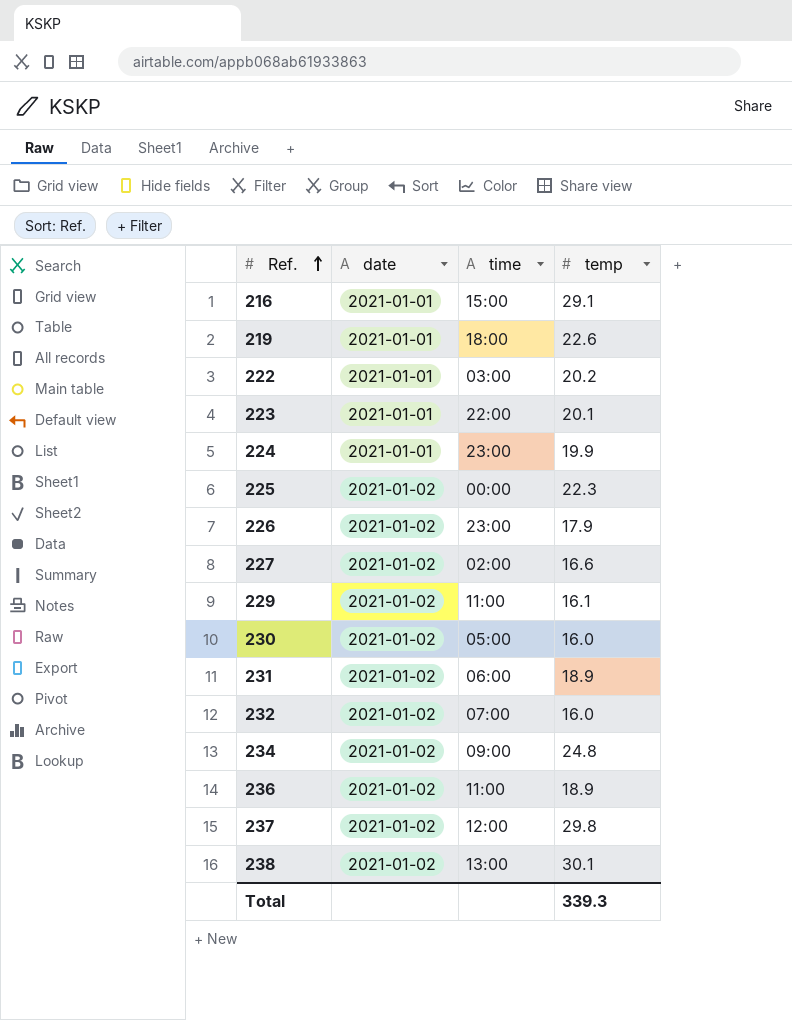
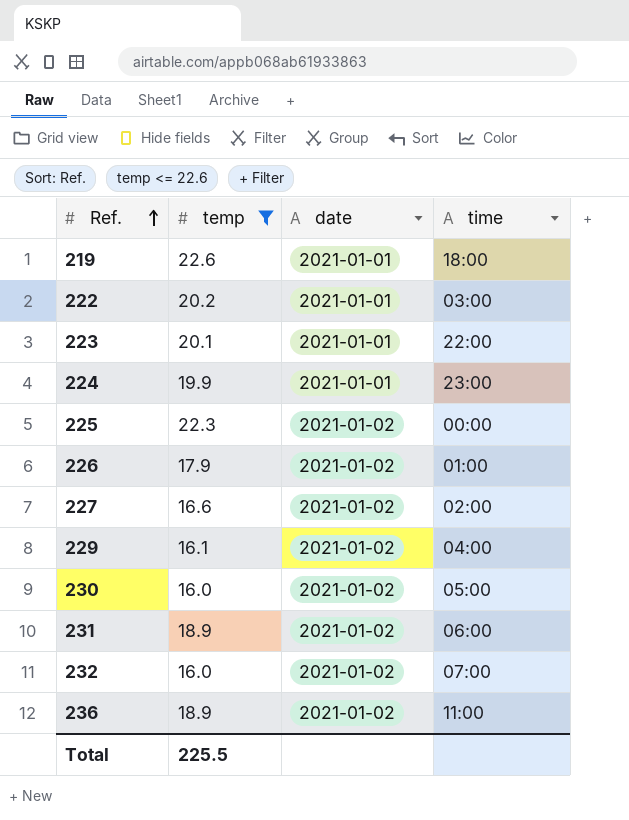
filter: none -> temp <= 22.6
column temp | position: 4 -> 2
226 | time: 23:00 -> 01:00
229 | time: 11:00 -> 04:00
Total | temp: 339.3 -> 225.5

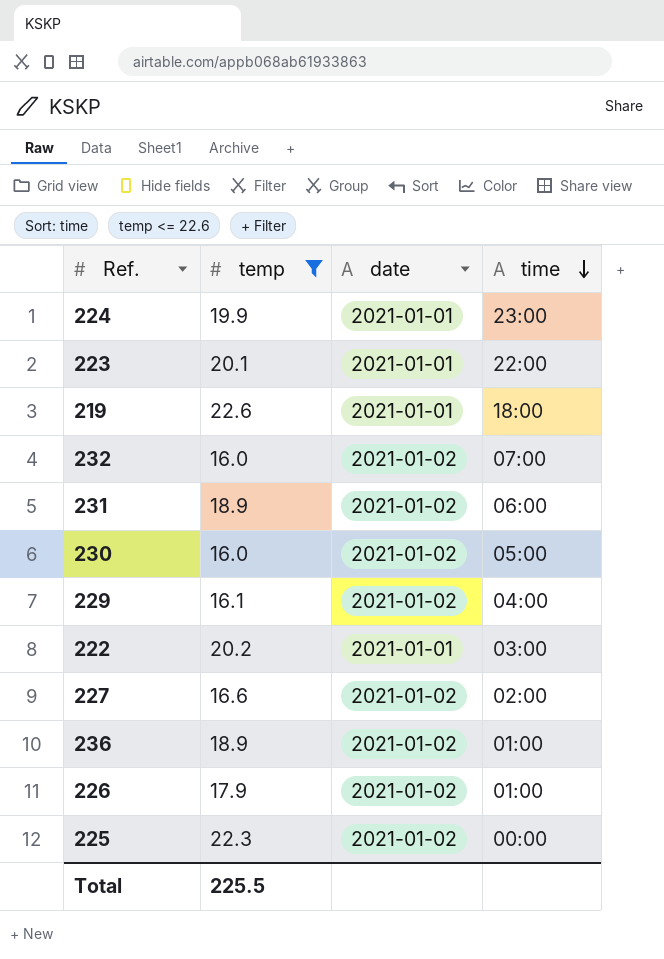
row order: Ref. ascending -> time descending
236 | time: 11:00 -> 01:00

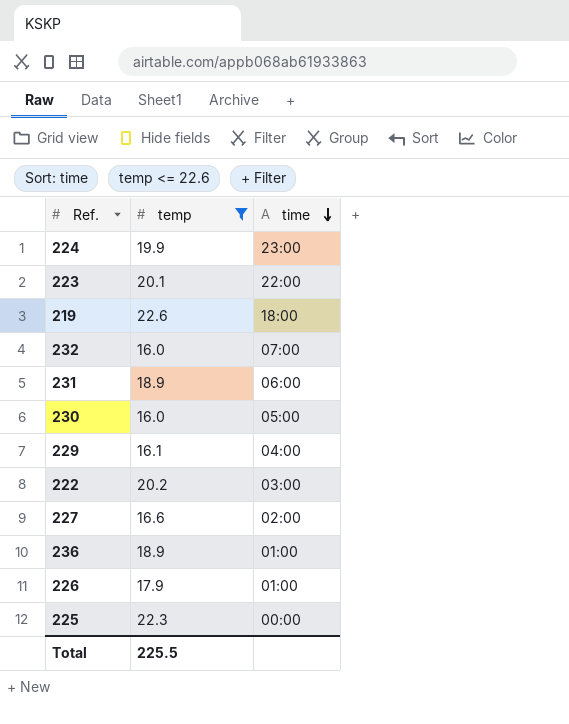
column date | position: 3 -> none

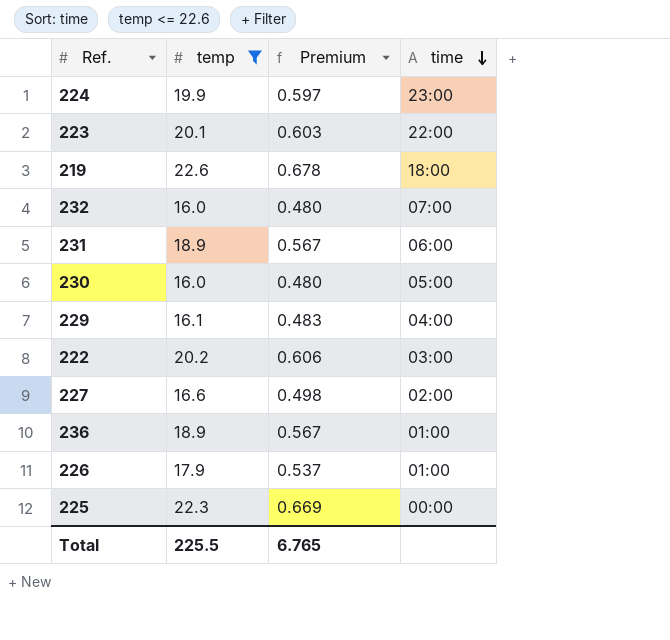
column Premium | formula: none -> [temp] * 0.03

